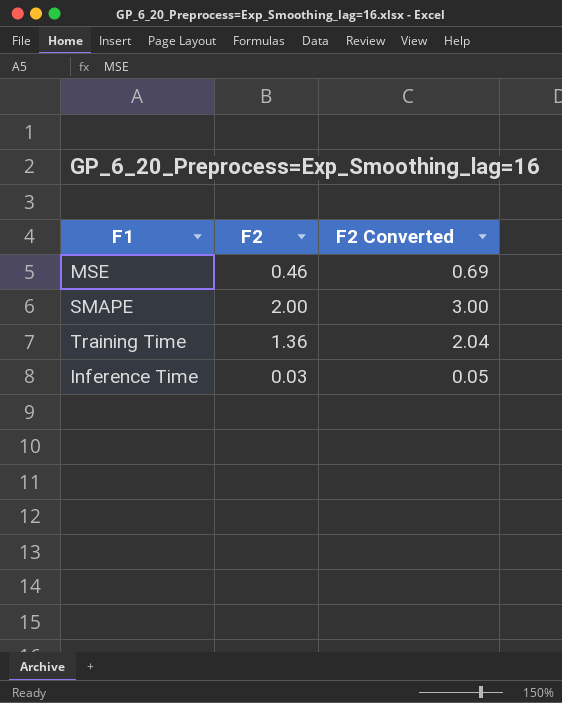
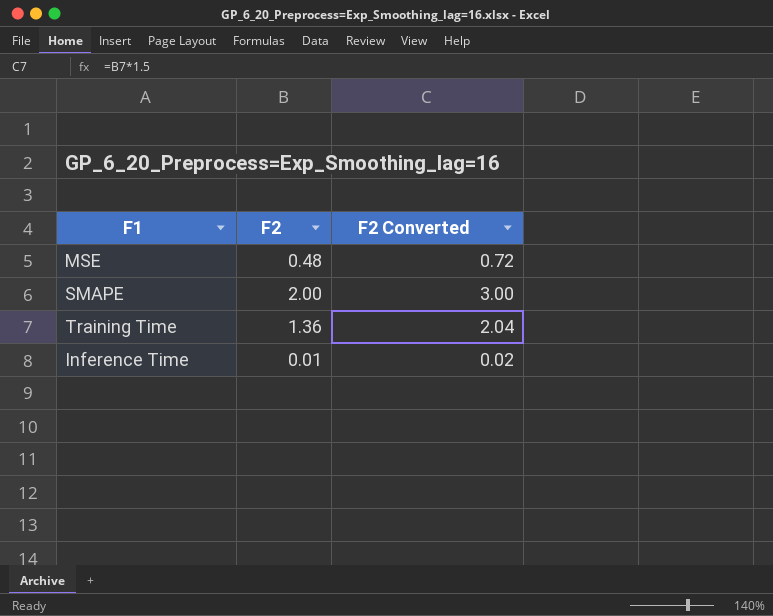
MSE | F2: 0.46 -> 0.48
MSE | F2 Converted: 0.69 -> 0.72
Inference Time | F2: 0.03 -> 0.01
Inference Time | F2 Converted: 0.05 -> 0.02

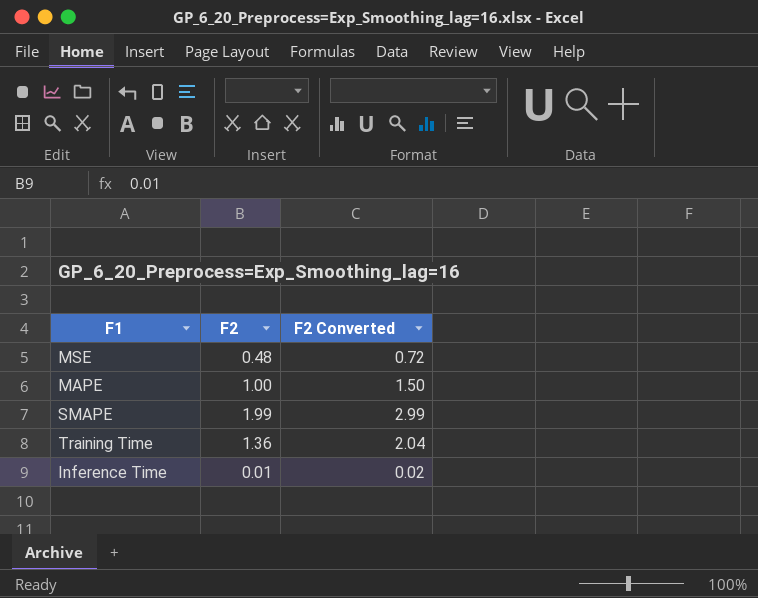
row MAPE: none -> 1.00 | 1.50
SMAPE | F2: 2.00 -> 1.99
SMAPE | F2 Converted: 3.00 -> 2.99

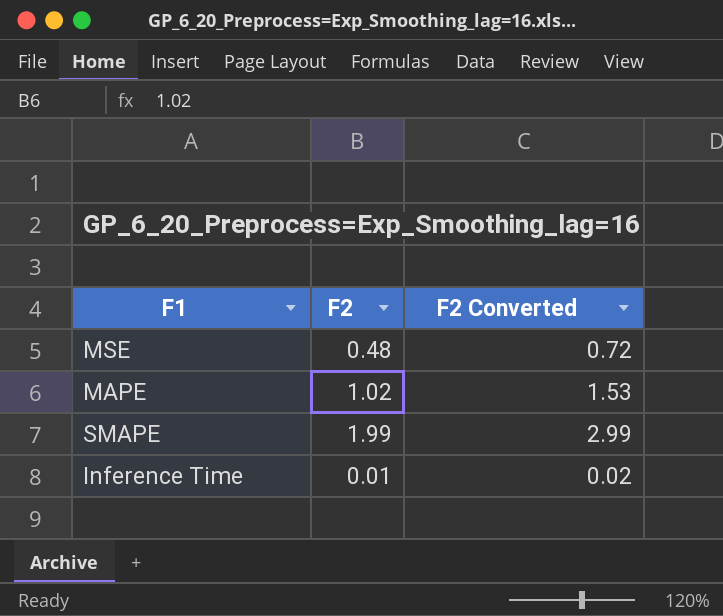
row Training Time: 1.36 | 2.04 -> none
MAPE | F2: 1.00 -> 1.02
MAPE | F2 Converted: 1.50 -> 1.53

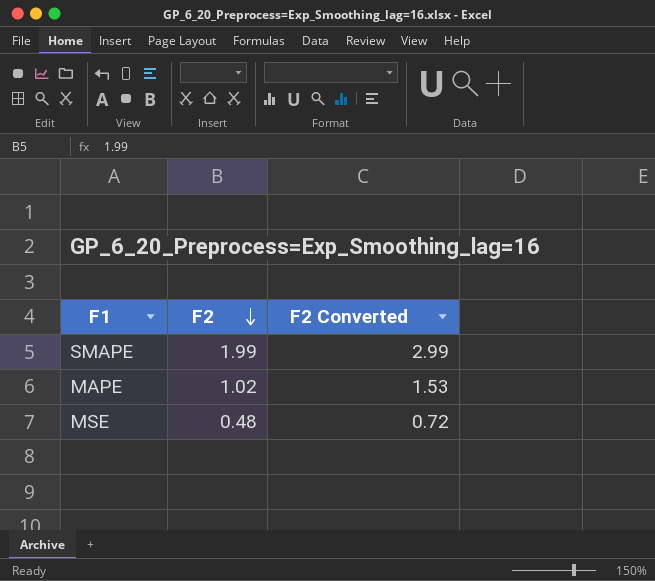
row order: none -> F2 descending
row Inference Time: 0.01 | 0.02 -> none

